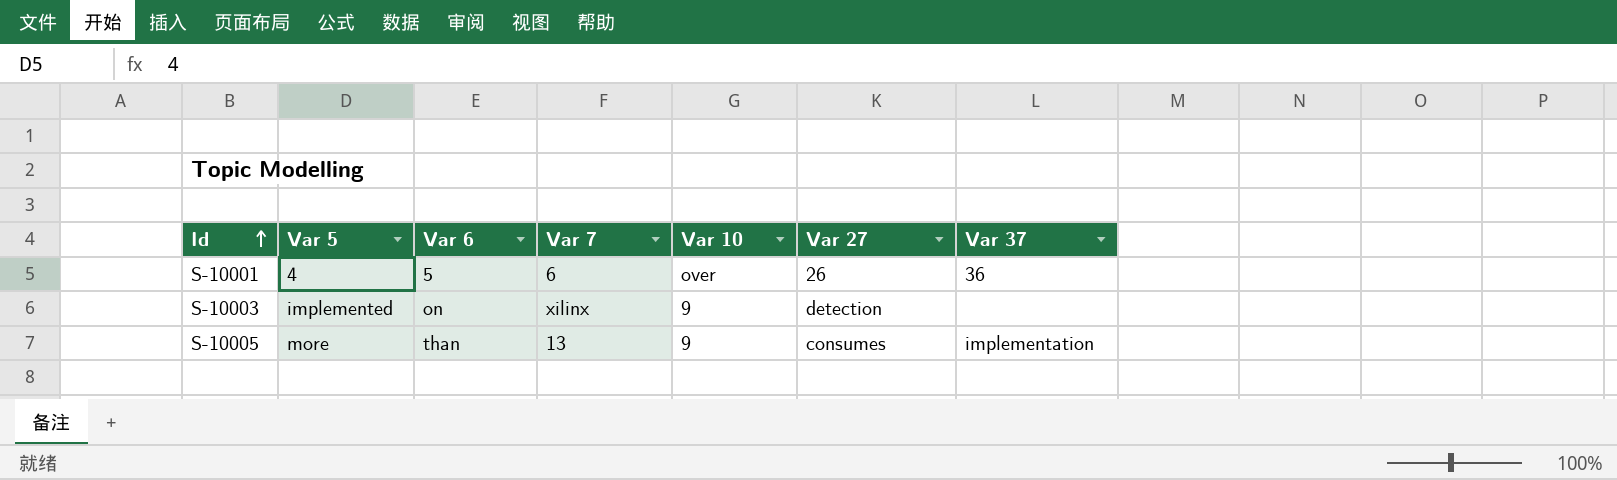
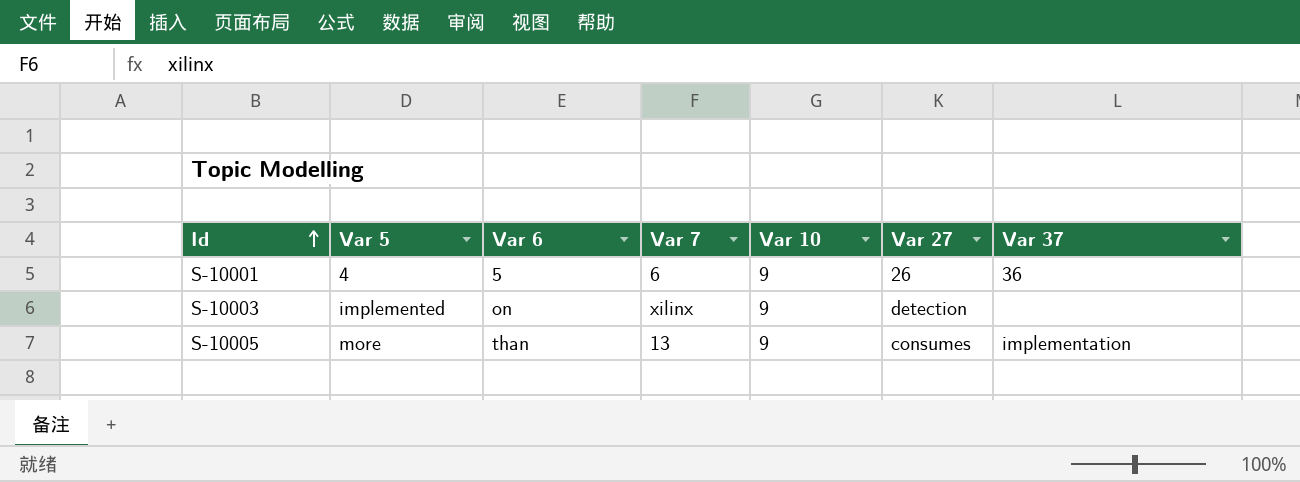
S-10001 | Var 10: over -> 9

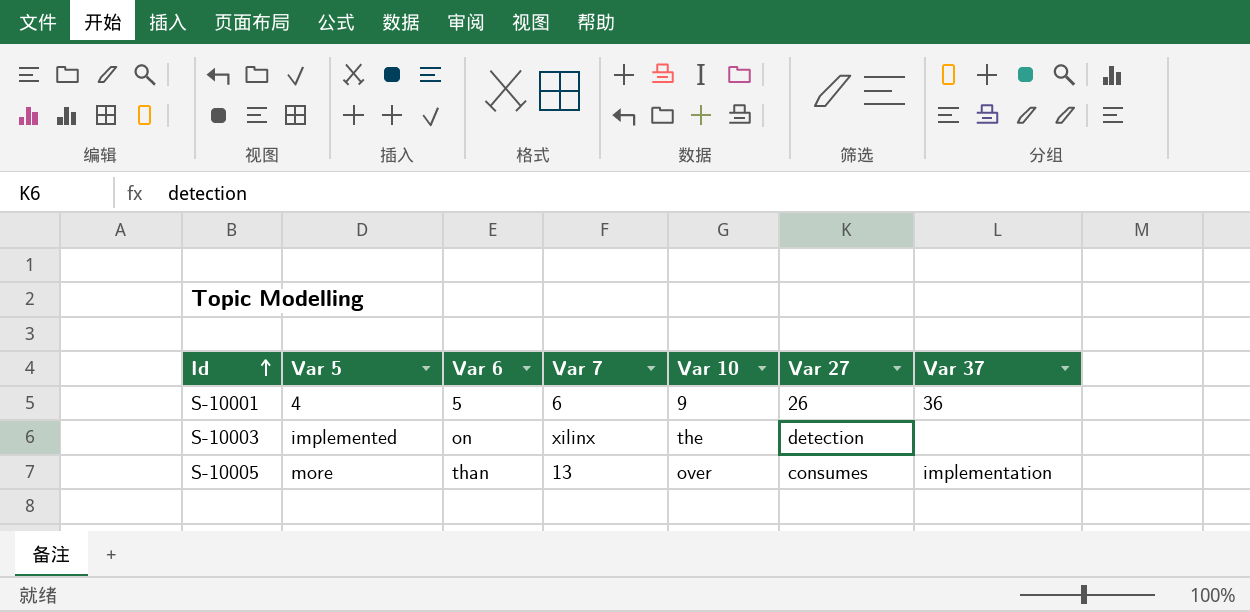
S-10003 | Var 10: 9 -> the
S-10005 | Var 10: 9 -> over

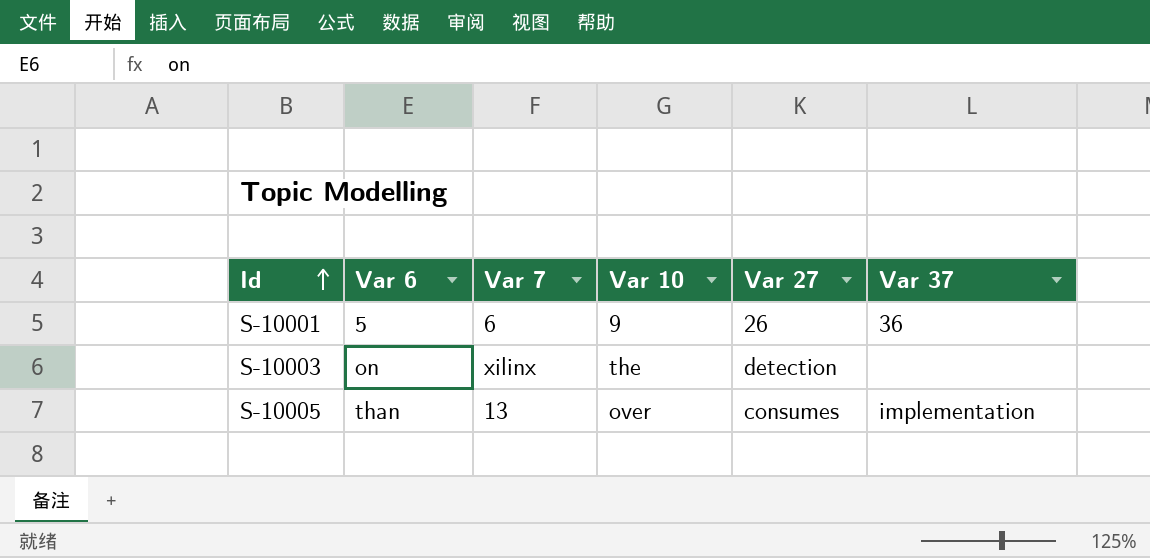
column Var 5 | position: 2 -> none

